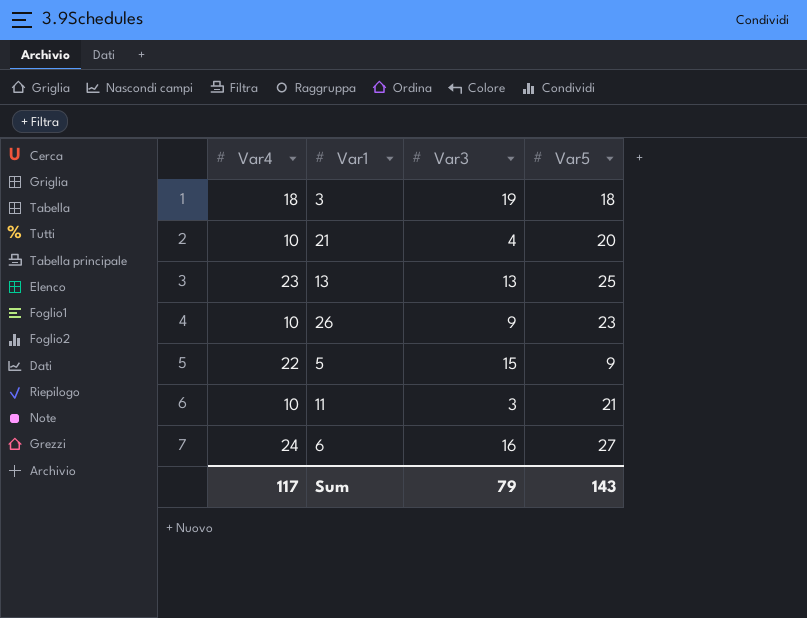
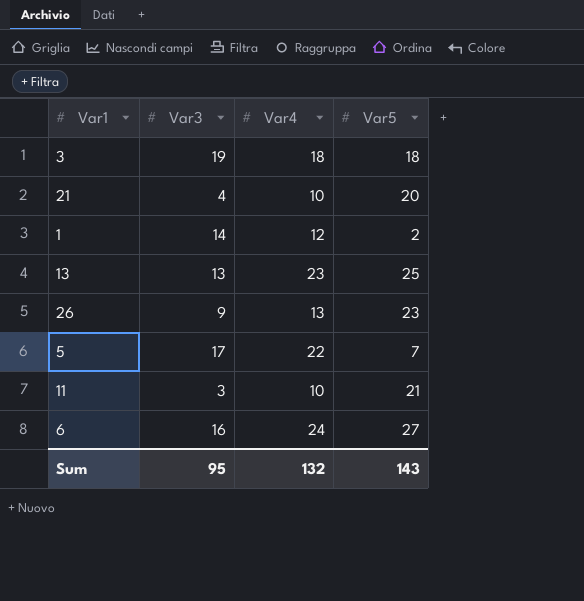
column Var4 | position: 1 -> 3
row 1: none -> 14 | 12 | 2
26 | Var4: 10 -> 13
5 | Var3: 15 -> 17
5 | Var5: 9 -> 7
Sum | Var3: 79 -> 95
Sum | Var4: 117 -> 132

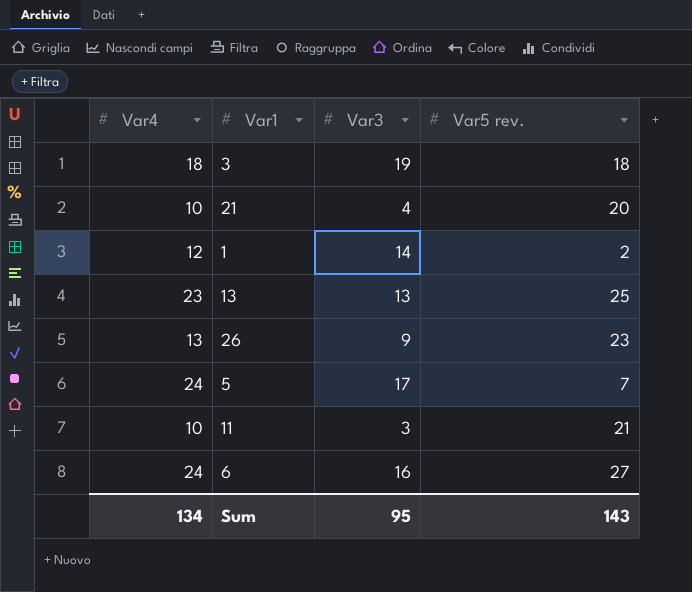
column Var4 | position: 3 -> 1
column name: Var5 -> Var5 rev.
5 | Var4: 22 -> 24
Sum | Var4: 132 -> 134

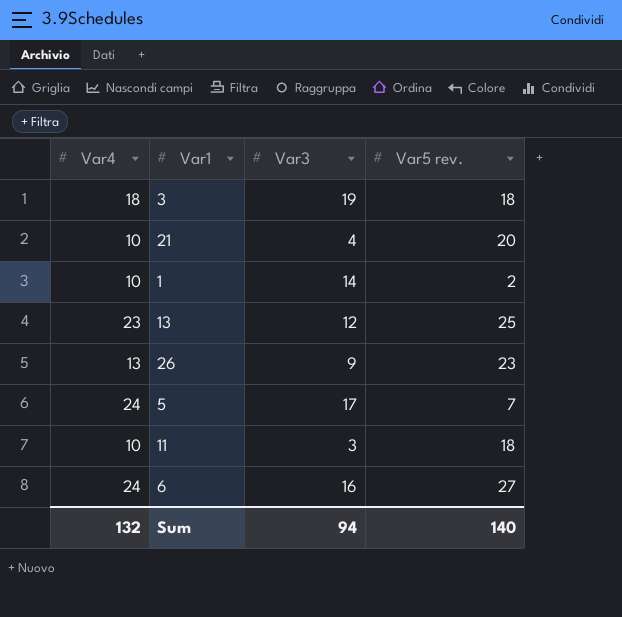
1 | Var4: 12 -> 10
13 | Var3: 13 -> 12
11 | Var5 rev.: 21 -> 18
Sum | Var4: 134 -> 132
Sum | Var3: 95 -> 94
Sum | Var5 rev.: 143 -> 140

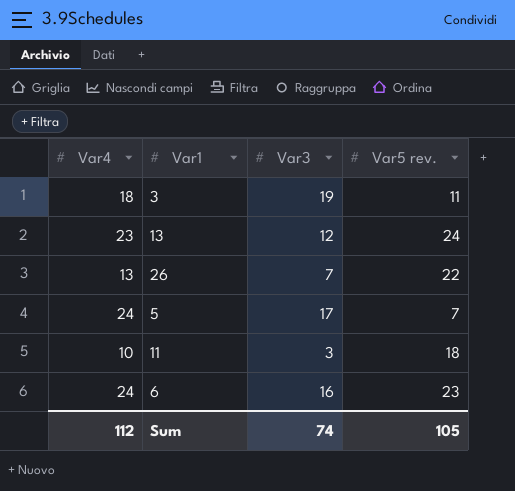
row 21: 10 | 4 | 20 -> none
row 1: 10 | 14 | 2 -> none
3 | Var5 rev.: 18 -> 11
13 | Var5 rev.: 25 -> 24
26 | Var3: 9 -> 7
26 | Var5 rev.: 23 -> 22
6 | Var5 rev.: 27 -> 23
Sum | Var4: 132 -> 112
Sum | Var3: 94 -> 74
Sum | Var5 rev.: 140 -> 105

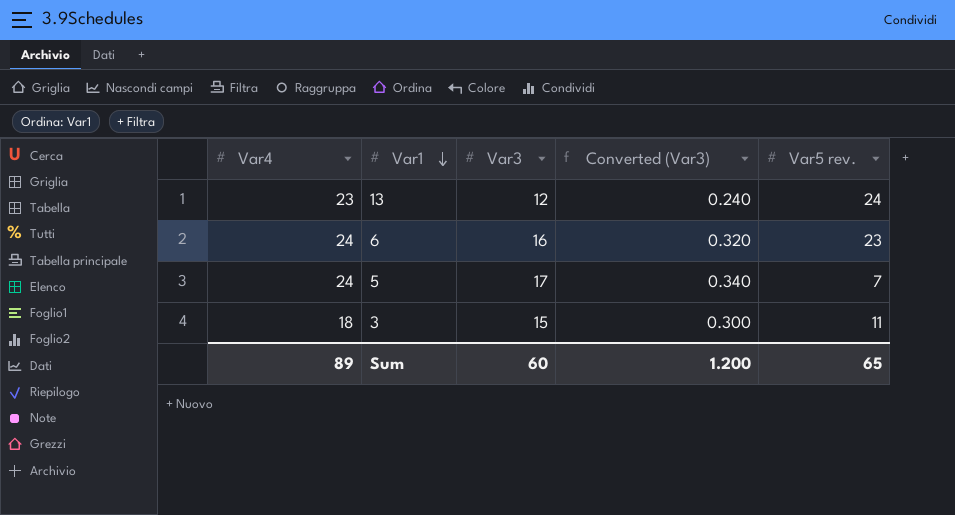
row order: none -> Var1 descending
column Converted (Var3) | formula: none -> [Var3] * 0.02
row 26: 13 | 7 | 22 -> none
row 11: 10 | 3 | 18 -> none
3 | Var3: 19 -> 15
Sum | Var4: 112 -> 89
Sum | Var3: 74 -> 60
Sum | Var5 rev.: 105 -> 65

